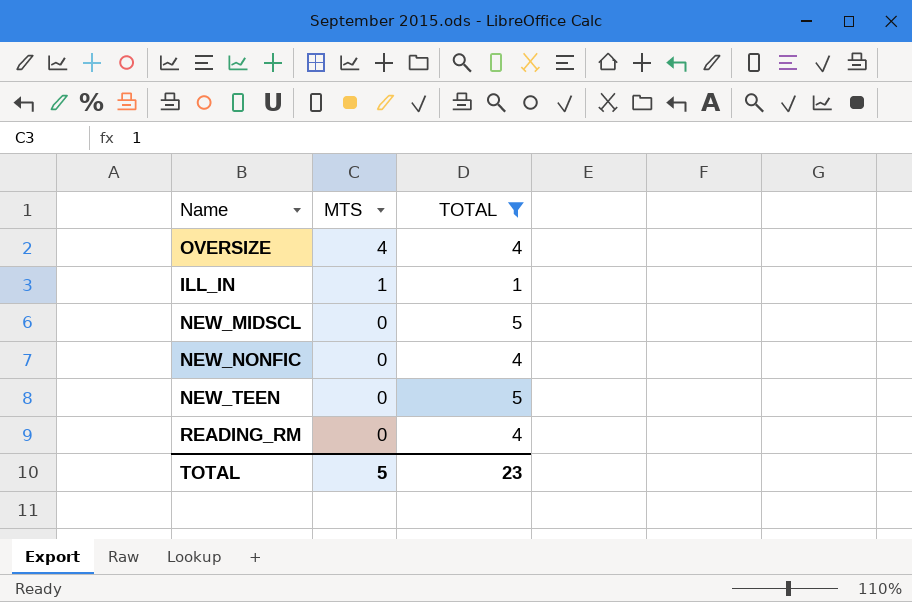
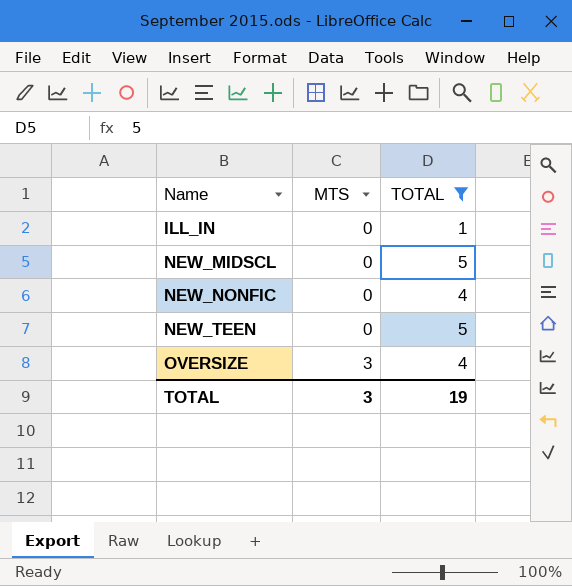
row order: MTS descending -> Name ascending
row READING_RM: 0 | 4 -> none
ILL_IN | MTS: 1 -> 0
OVERSIZE | MTS: 4 -> 3
TOTAL | MTS: 5 -> 3
TOTAL | TOTAL: 23 -> 19

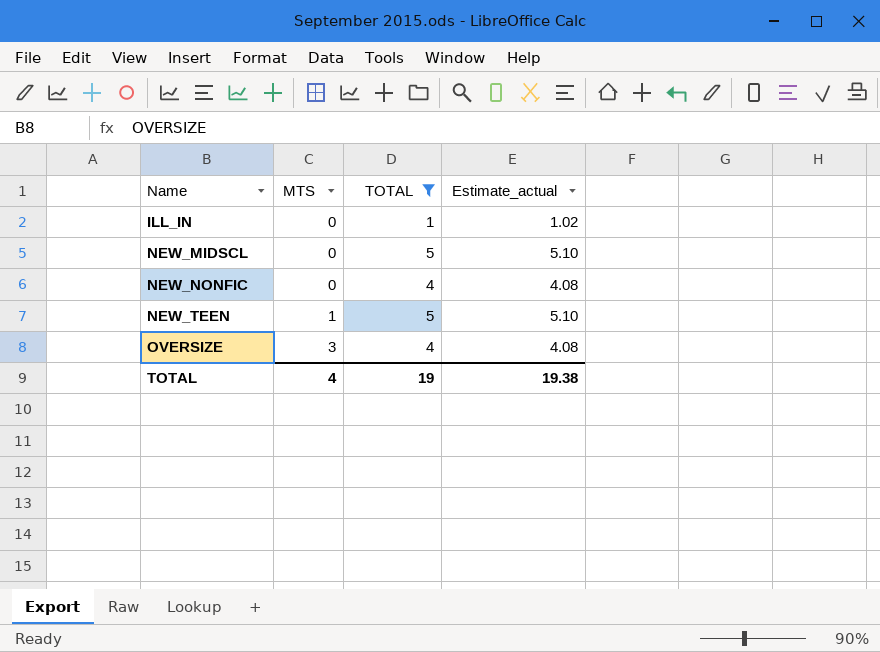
column Estimate_actual | formula: none -> [TOTAL] * 1.02
NEW_TEEN | MTS: 0 -> 1
TOTAL | MTS: 3 -> 4

